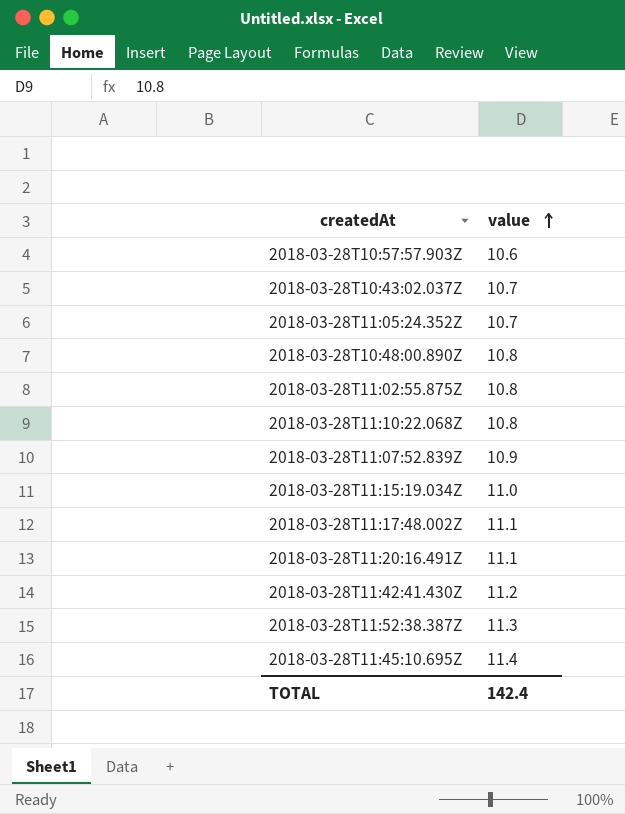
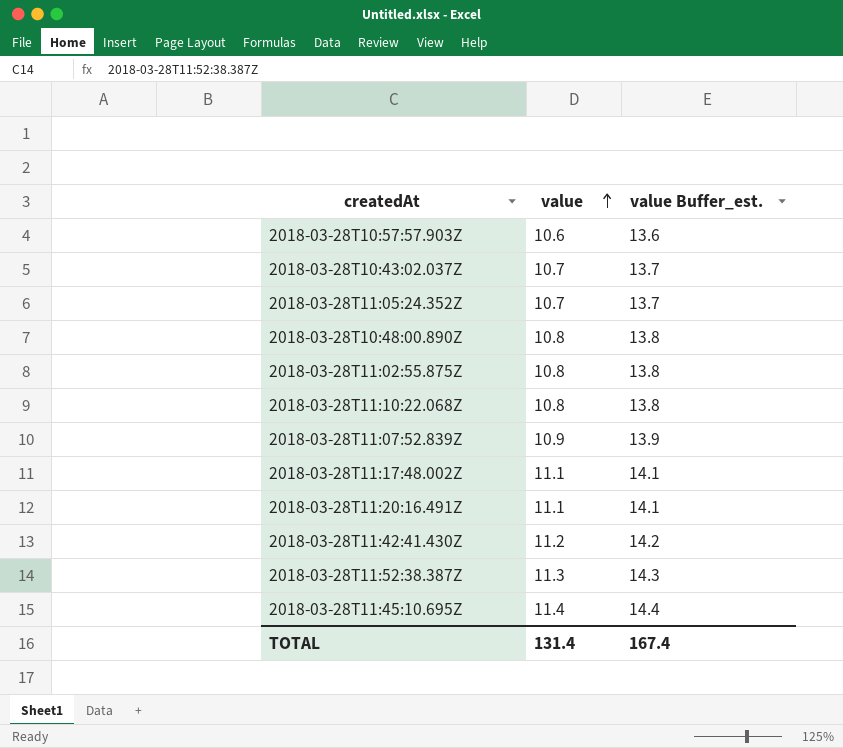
column value Buffer_est. | formula: none -> [value] + 3
row 2018-03-28T11:15:19.034Z: 11.0 -> none
TOTAL | value: 142.4 -> 131.4

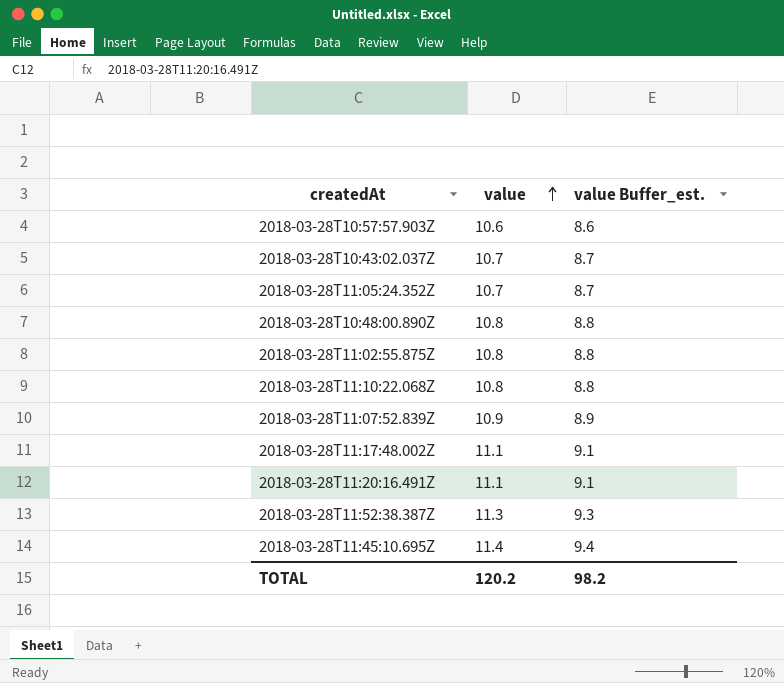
column value Buffer_est. | formula: [value] + 3 -> [value] - 2
row 2018-03-28T11:42:41.430Z: 11.2 | 14.2 -> none
TOTAL | value: 131.4 -> 120.2
TOTAL | value Buffer_est.: 167.4 -> 98.2

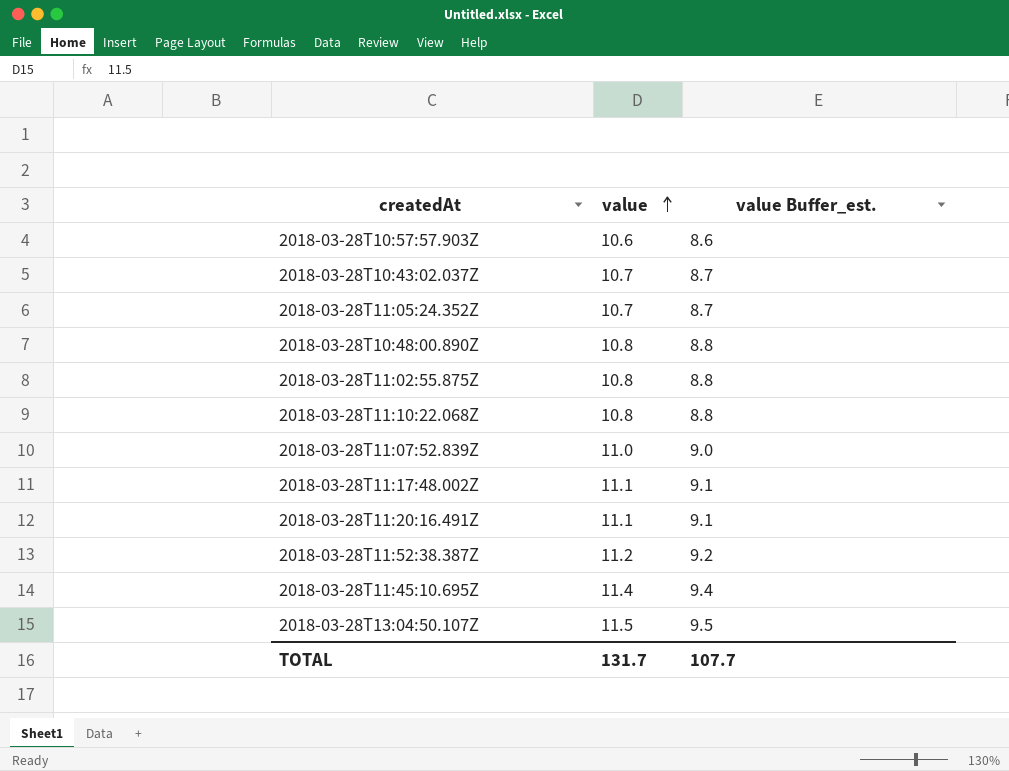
2018-03-28T11:07:52.839Z | value: 10.9 -> 11.0
2018-03-28T11:07:52.839Z | value Buffer_est.: 8.9 -> 9.0
2018-03-28T11:52:38.387Z | value: 11.3 -> 11.2
2018-03-28T11:52:38.387Z | value Buffer_est.: 9.3 -> 9.2
row 2018-03-28T13:04:50.107Z: none -> 11.5 | 9.5
TOTAL | value: 120.2 -> 131.7
TOTAL | value Buffer_est.: 98.2 -> 107.7

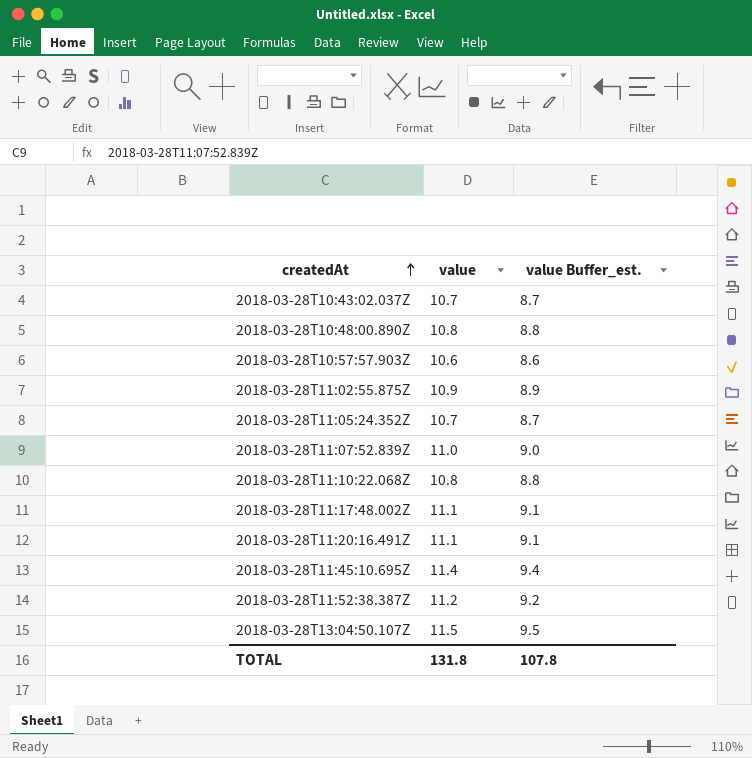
row order: value ascending -> createdAt ascending
2018-03-28T11:02:55.875Z | value: 10.8 -> 10.9
2018-03-28T11:02:55.875Z | value Buffer_est.: 8.8 -> 8.9
TOTAL | value: 131.7 -> 131.8
TOTAL | value Buffer_est.: 107.7 -> 107.8

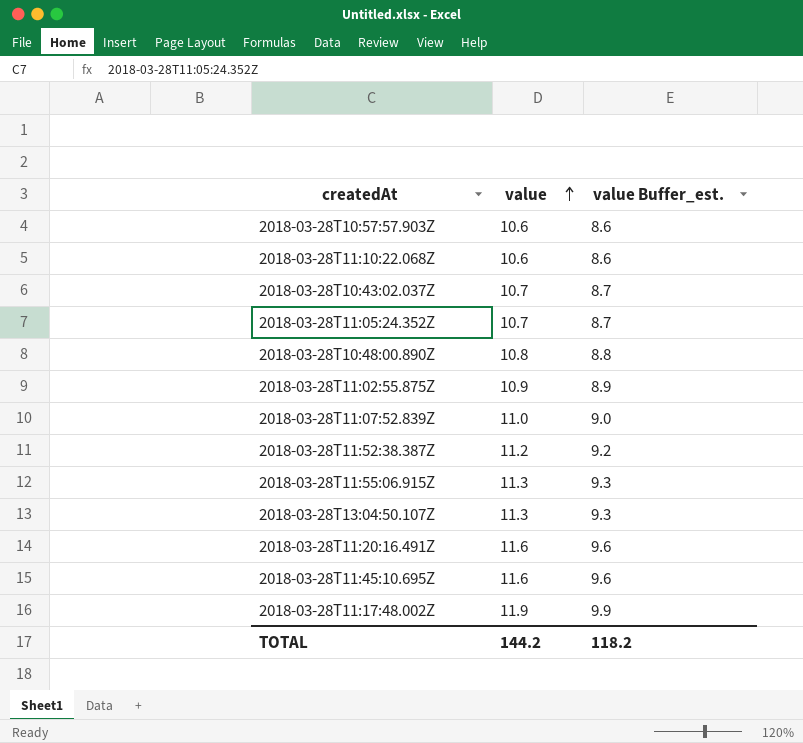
row order: createdAt ascending -> value ascending
2018-03-28T11:10:22.068Z | value: 10.8 -> 10.6
2018-03-28T11:10:22.068Z | value Buffer_est.: 8.8 -> 8.6
row 2018-03-28T11:55:06.915Z: none -> 11.3 | 9.3
2018-03-28T13:04:50.107Z | value: 11.5 -> 11.3
2018-03-28T13:04:50.107Z | value Buffer_est.: 9.5 -> 9.3
2018-03-28T11:20:16.491Z | value: 11.1 -> 11.6
2018-03-28T11:20:16.491Z | value Buffer_est.: 9.1 -> 9.6
2018-03-28T11:45:10.695Z | value: 11.4 -> 11.6
2018-03-28T11:45:10.695Z | value Buffer_est.: 9.4 -> 9.6
2018-03-28T11:17:48.002Z | value: 11.1 -> 11.9
2018-03-28T11:17:48.002Z | value Buffer_est.: 9.1 -> 9.9
TOTAL | value: 131.8 -> 144.2
TOTAL | value Buffer_est.: 107.8 -> 118.2

